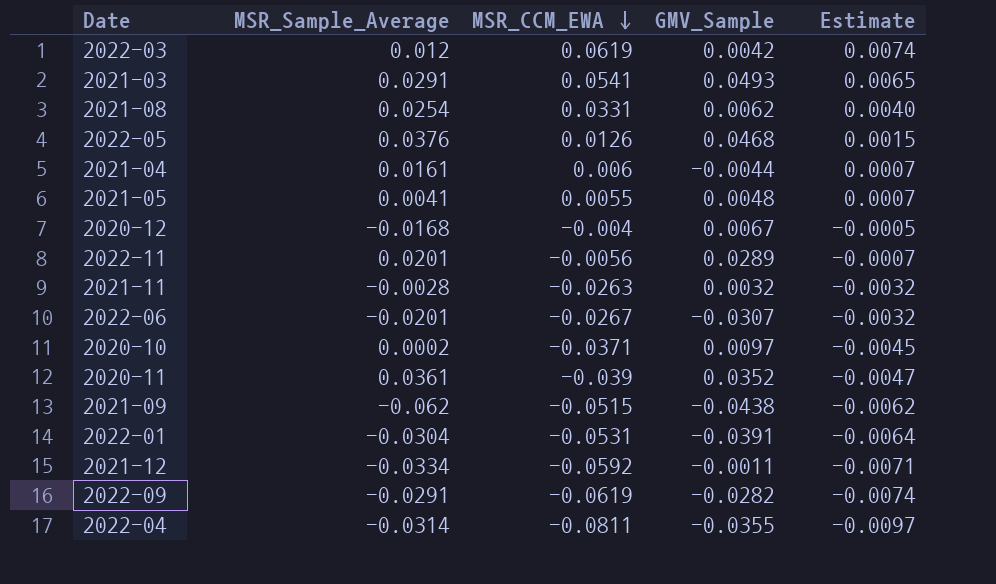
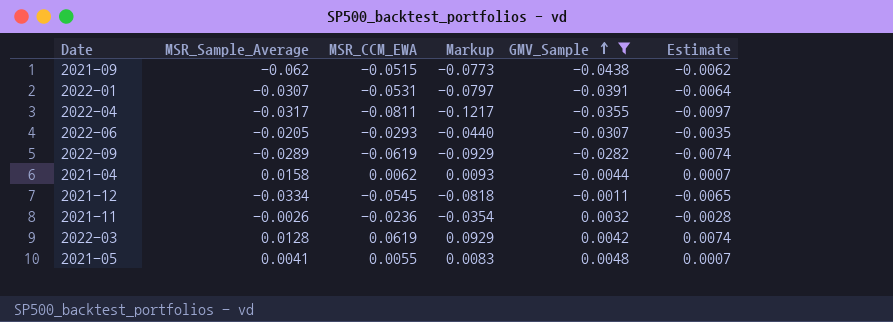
filter: none -> GMV_Sample <= 0.0048
row order: MSR_CCM_EWA descending -> GMV_Sample ascending
column Markup | formula: none -> [MSR_CCM_EWA] * 1.5
2022-01 | MSR_Sample_Average: -0.0304 -> -0.0307
2022-04 | MSR_Sample_Average: -0.0314 -> -0.0317
2022-06 | MSR_Sample_Average: -0.0201 -> -0.0205
2022-06 | MSR_CCM_EWA: -0.0267 -> -0.0293
2022-06 | Estimate: -0.0032 -> -0.0035
2022-09 | MSR_Sample_Average: -0.0291 -> -0.0289
2021-04 | MSR_Sample_Average: 0.0161 -> 0.0158
2021-04 | MSR_CCM_EWA: 0.006 -> 0.0062
2021-12 | MSR_CCM_EWA: -0.0592 -> -0.0545
2021-12 | Estimate: -0.0071 -> -0.0065
2021-11 | MSR_Sample_Average: -0.0028 -> -0.0026
2021-11 | MSR_CCM_EWA: -0.0263 -> -0.0236
2021-11 | Estimate: -0.0032 -> -0.0028
2022-03 | MSR_Sample_Average: 0.012 -> 0.0128

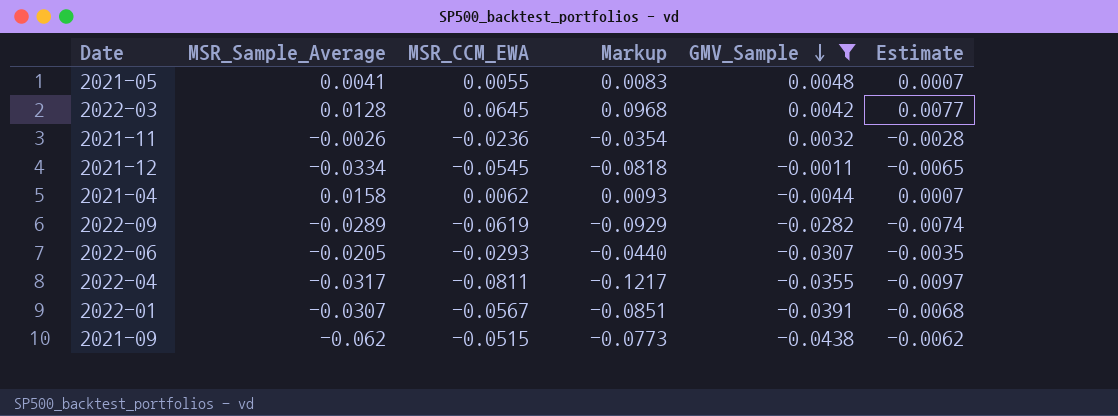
row order: GMV_Sample ascending -> GMV_Sample descending
2022-03 | MSR_CCM_EWA: 0.0619 -> 0.0645
2022-03 | Markup: 0.0929 -> 0.0968
2022-03 | Estimate: 0.0074 -> 0.0077
2022-01 | MSR_CCM_EWA: -0.0531 -> -0.0567
2022-01 | Markup: -0.0797 -> -0.0851
2022-01 | Estimate: -0.0064 -> -0.0068

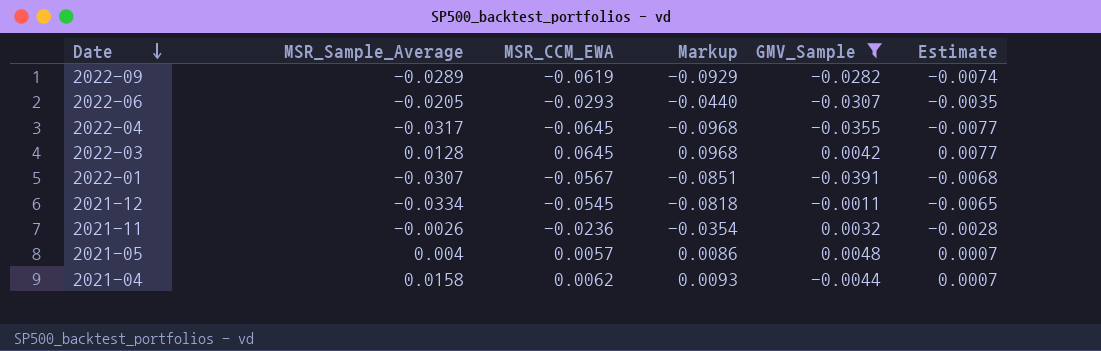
row order: GMV_Sample descending -> Date descending
row 2021-09: -0.062 | -0.0515 | -0.0773 | -0.0438 | -0.0062 -> none
2022-04 | MSR_CCM_EWA: -0.0811 -> -0.0645
2022-04 | Markup: -0.1217 -> -0.0968
2022-04 | Estimate: -0.0097 -> -0.0077
2021-05 | MSR_Sample_Average: 0.0041 -> 0.004
2021-05 | MSR_CCM_EWA: 0.0055 -> 0.0057
2021-05 | Markup: 0.0083 -> 0.0086

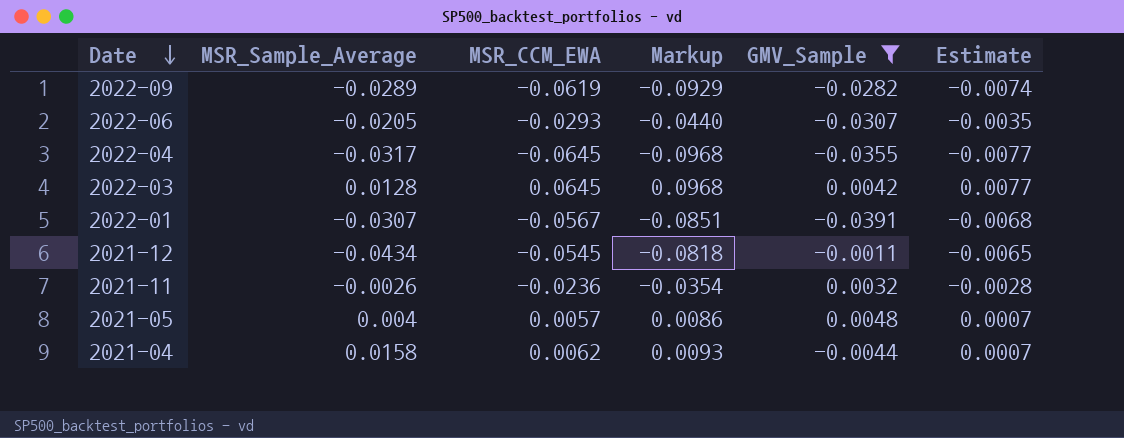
2021-12 | MSR_Sample_Average: -0.0334 -> -0.0434

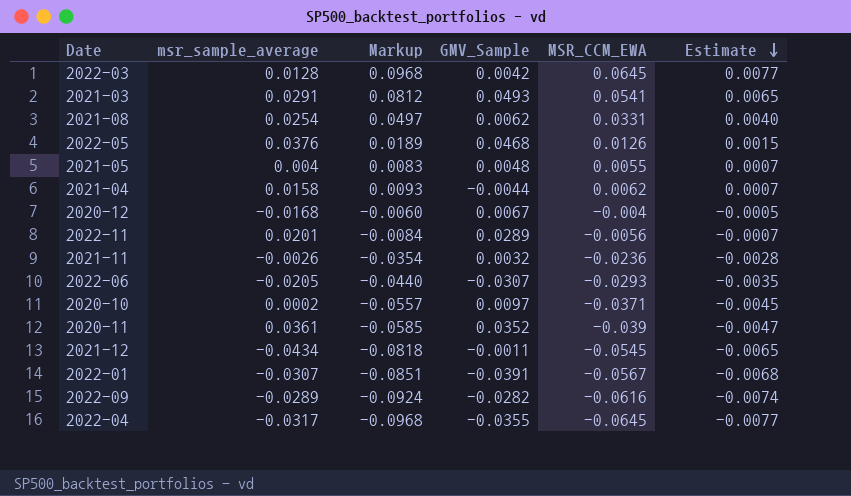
filter: GMV_Sample <= 0.0048 -> none
row order: Date descending -> Estimate descending
column name: MSR_Sample_Average -> msr_sample_average
column MSR_CCM_EWA | position: 3 -> 5
2021-05 | Markup: 0.0086 -> 0.0083
2021-05 | MSR_CCM_EWA: 0.0057 -> 0.0055
2022-09 | Markup: -0.0929 -> -0.0924
2022-09 | MSR_CCM_EWA: -0.0619 -> -0.0616

